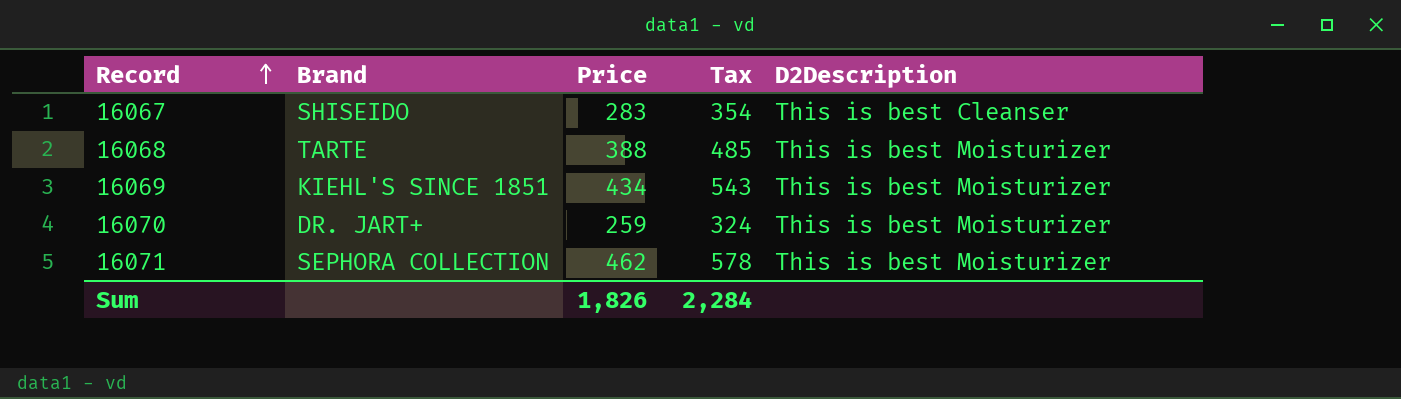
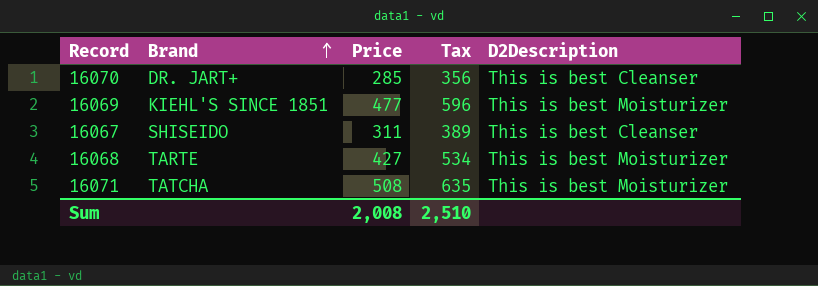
row order: Record ascending -> Brand ascending
16070 | Price: 259 -> 285
16070 | Tax: 324 -> 356
16070 | D2Description: This is best Moisturizer -> This is best Cleanser
16069 | Price: 434 -> 477
16069 | Tax: 543 -> 596
16067 | Price: 283 -> 311
16067 | Tax: 354 -> 389
16068 | Price: 388 -> 427
16068 | Tax: 485 -> 534
16071 | Brand: SEPHORA COLLECTION -> TATCHA
16071 | Price: 462 -> 508
16071 | Tax: 578 -> 635
Sum | Price: 1,826 -> 2,008
Sum | Tax: 2,284 -> 2,510

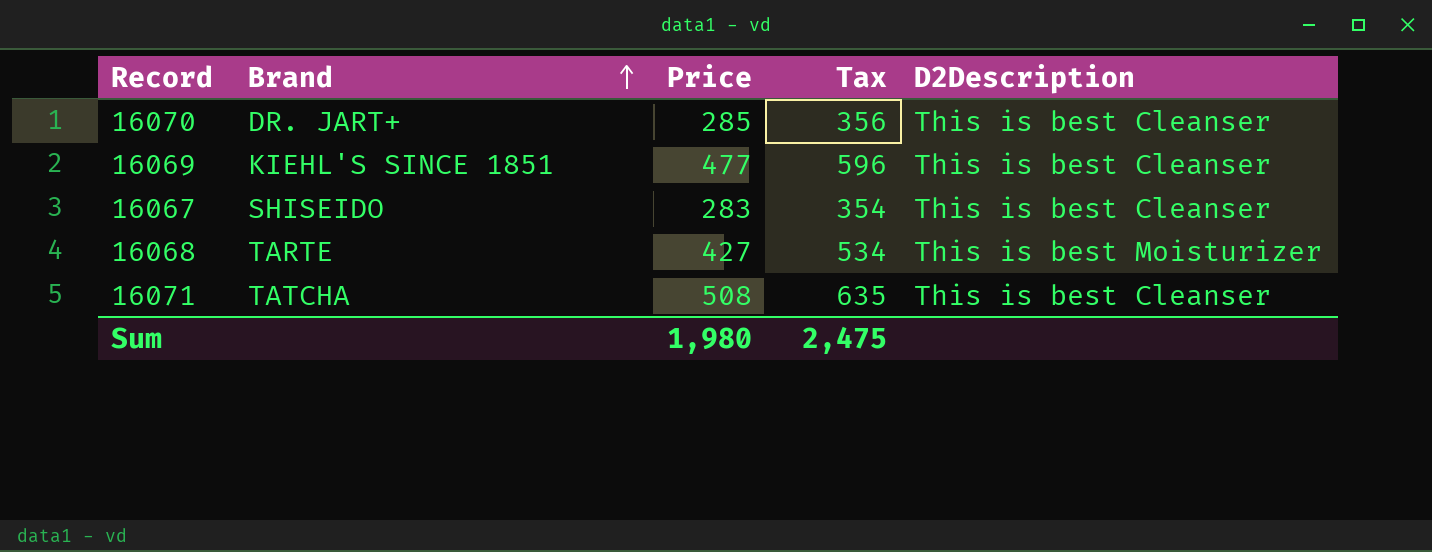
16069 | D2Description: This is best Moisturizer -> This is best Cleanser
16067 | Price: 311 -> 283
16067 | Tax: 389 -> 354
16071 | D2Description: This is best Moisturizer -> This is best Cleanser
Sum | Price: 2,008 -> 1,980
Sum | Tax: 2,510 -> 2,475

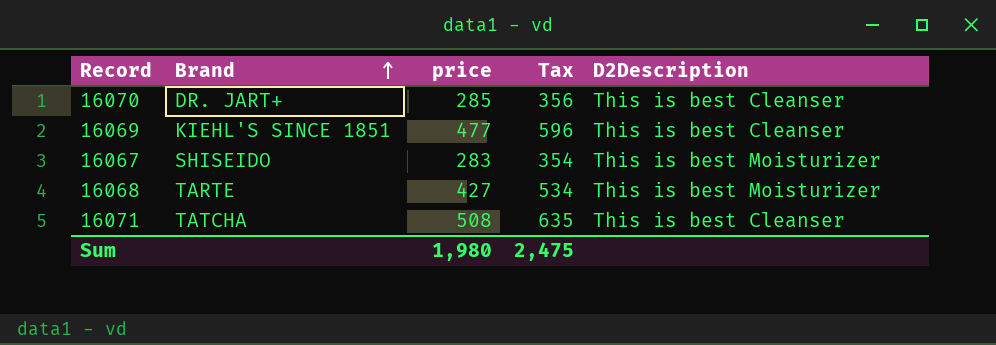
column name: Price -> price
16067 | D2Description: This is best Cleanser -> This is best Moisturizer

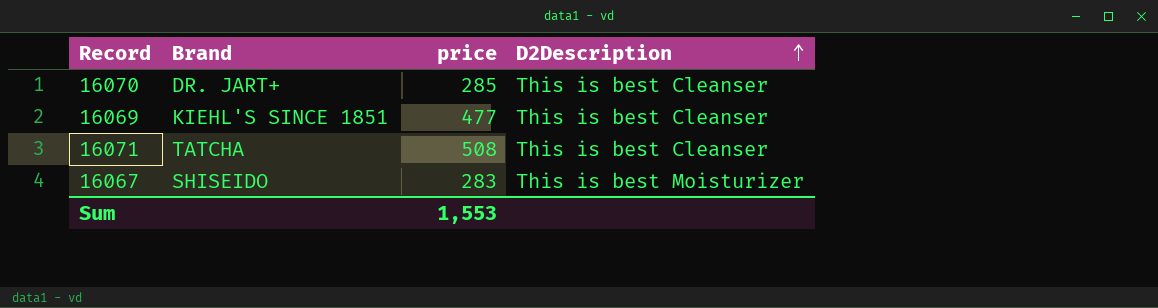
row order: Brand ascending -> D2Description ascending
column Tax | formula: [price] * 1.25 -> none
row 16068: TARTE | 427 | 534 | This is best Moisturizer -> none
Sum | price: 1,980 -> 1,553

